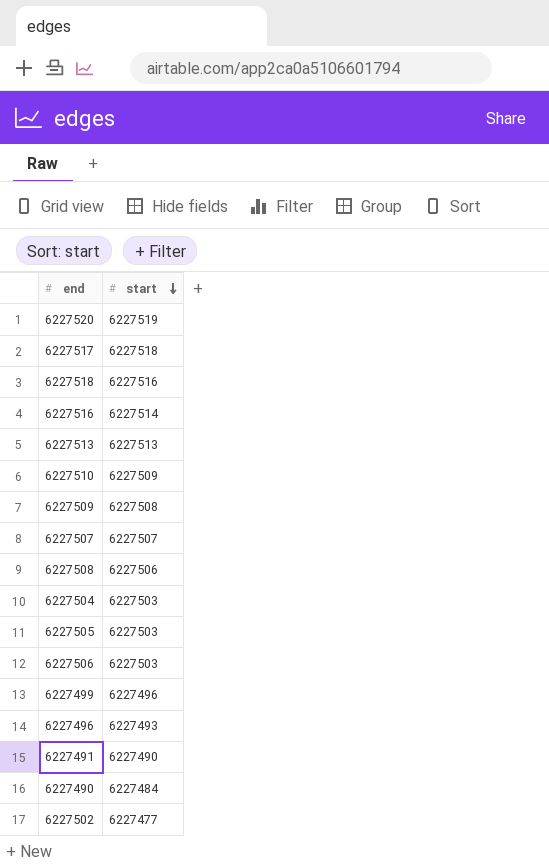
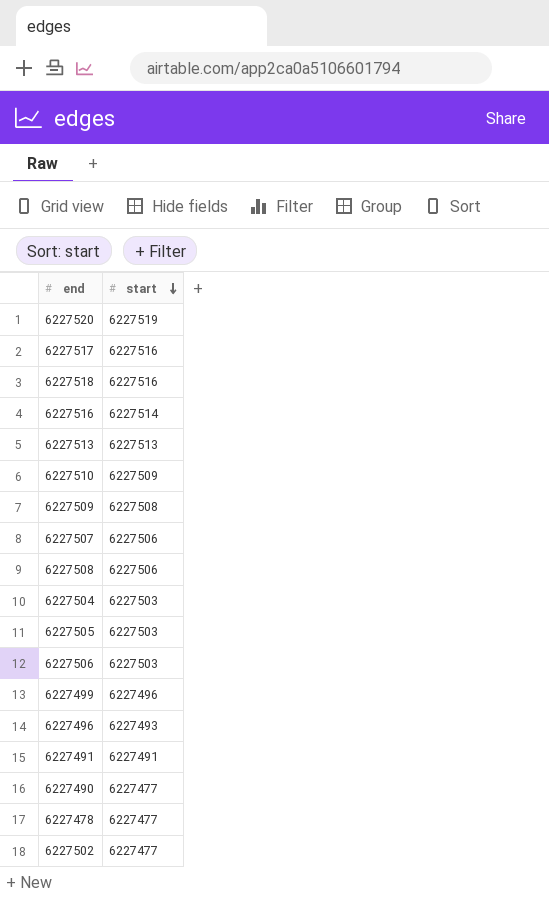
6227517 | start: 6227518 -> 6227516
6227507 | start: 6227507 -> 6227506
6227491 | start: 6227490 -> 6227491
6227490 | start: 6227484 -> 6227477
row 6227478: none -> 6227477

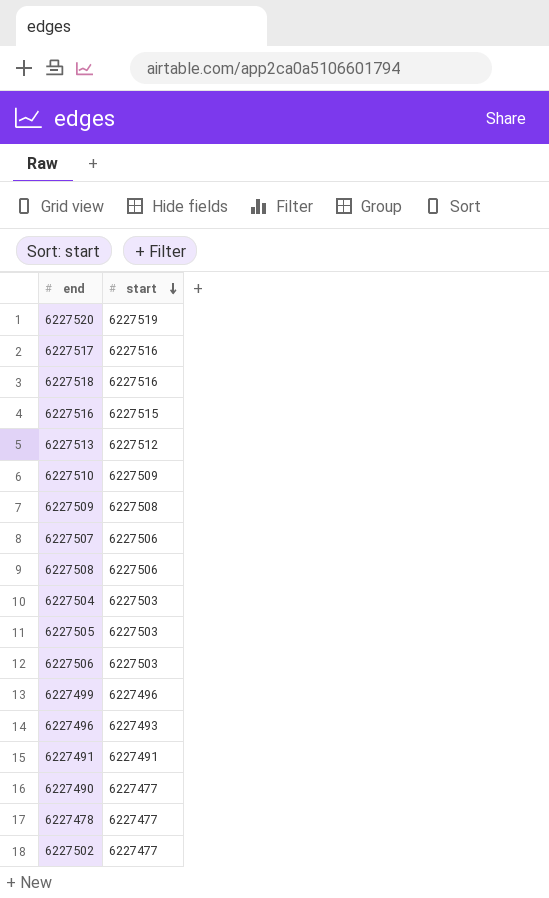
6227516 | start: 6227514 -> 6227515
6227513 | start: 6227513 -> 6227512

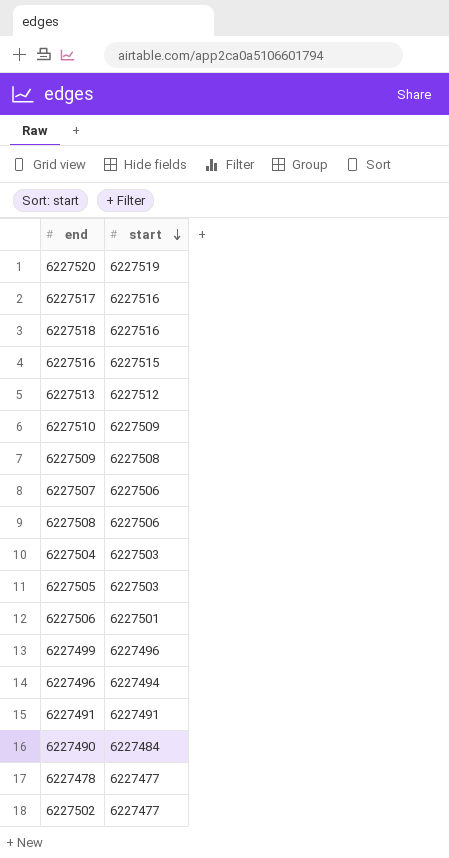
6227506 | start: 6227503 -> 6227501
6227496 | start: 6227493 -> 6227494
6227490 | start: 6227477 -> 6227484

